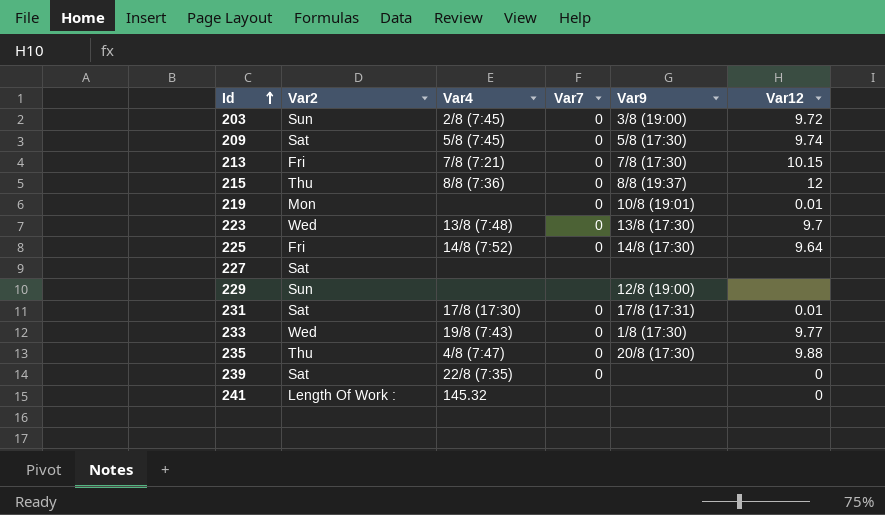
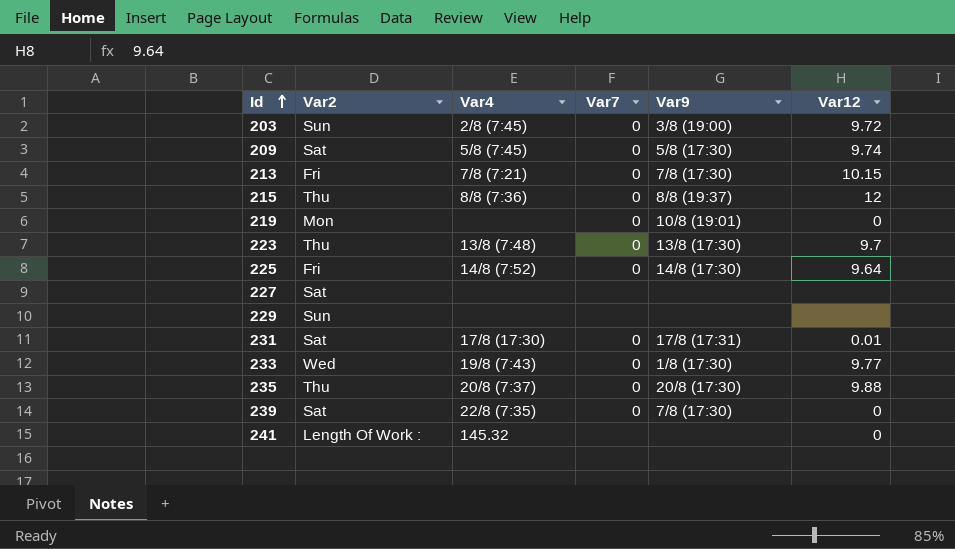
219 | Var12: 0.01 -> 0
223 | Var2: Wed -> Thu
229 | Var9: 12/8 (19:00) -> none
235 | Var4: 4/8 (7:47) -> 20/8 (7:37)
239 | Var9: none -> 7/8 (17:30)

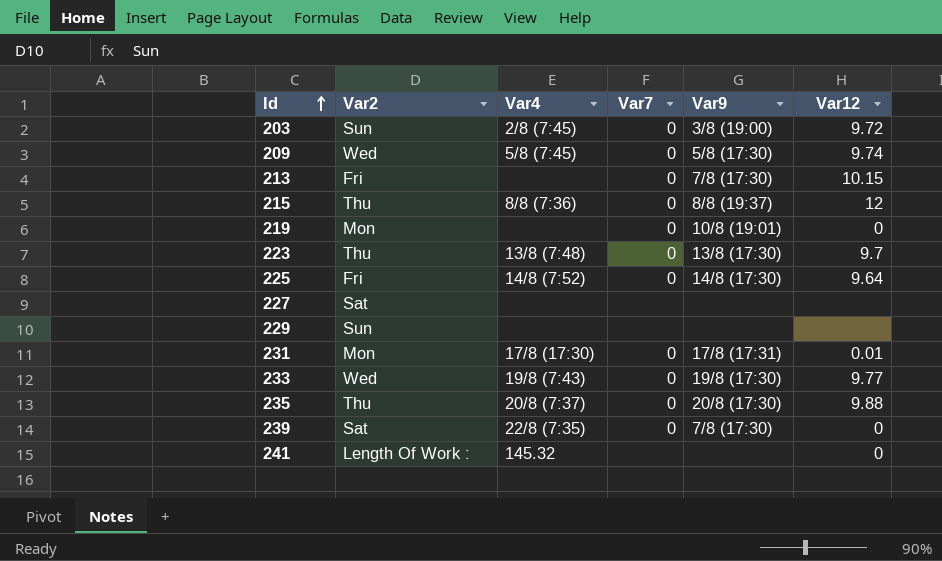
209 | Var2: Sat -> Wed
213 | Var4: 7/8 (7:21) -> none
231 | Var2: Sat -> Mon
233 | Var9: 1/8 (17:30) -> 19/8 (17:30)

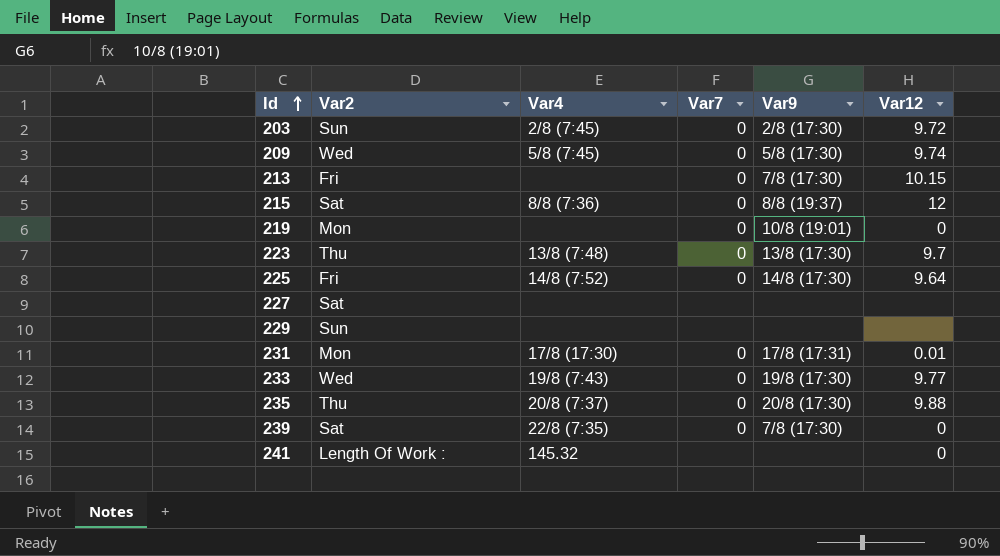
203 | Var9: 3/8 (19:00) -> 2/8 (17:30)
215 | Var2: Thu -> Sat

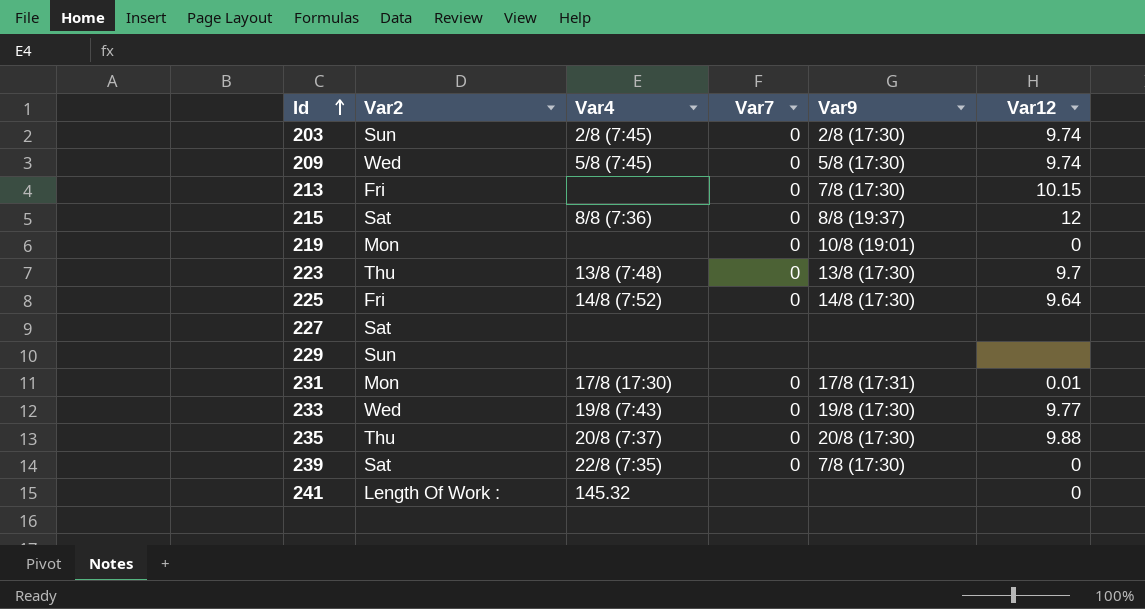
203 | Var12: 9.72 -> 9.74

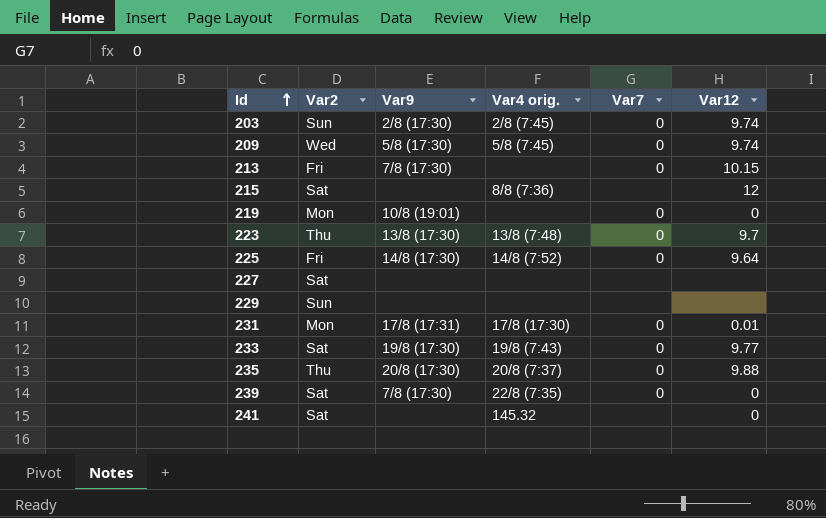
column Var9 | position: 5 -> 3
column name: Var4 -> Var4 orig.
215 | Var9: 8/8 (19:37) -> none
215 | Var7: 0 -> none
233 | Var2: Wed -> Sat
241 | Var2: Length Of Work : -> Sat

